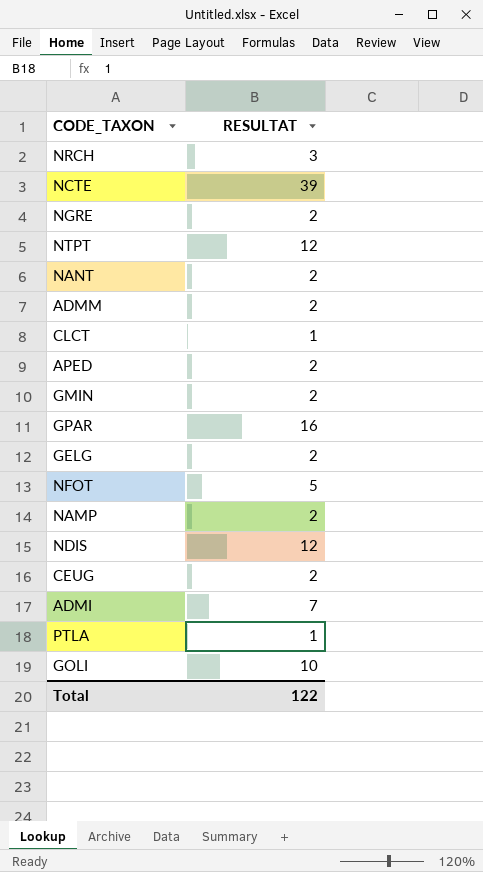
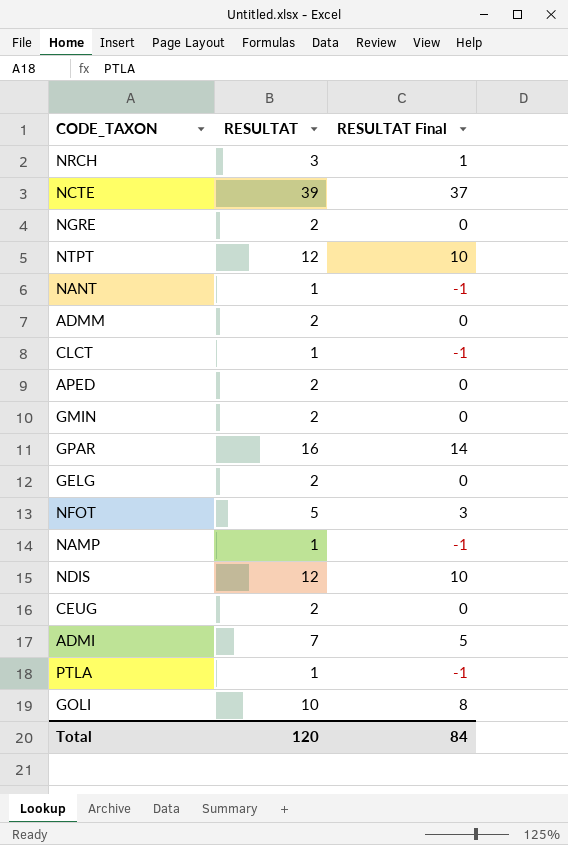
column RESULTAT Final | formula: none -> [RESULTAT] - 2
NANT | RESULTAT: 2 -> 1
NAMP | RESULTAT: 2 -> 1
Total | RESULTAT: 122 -> 120

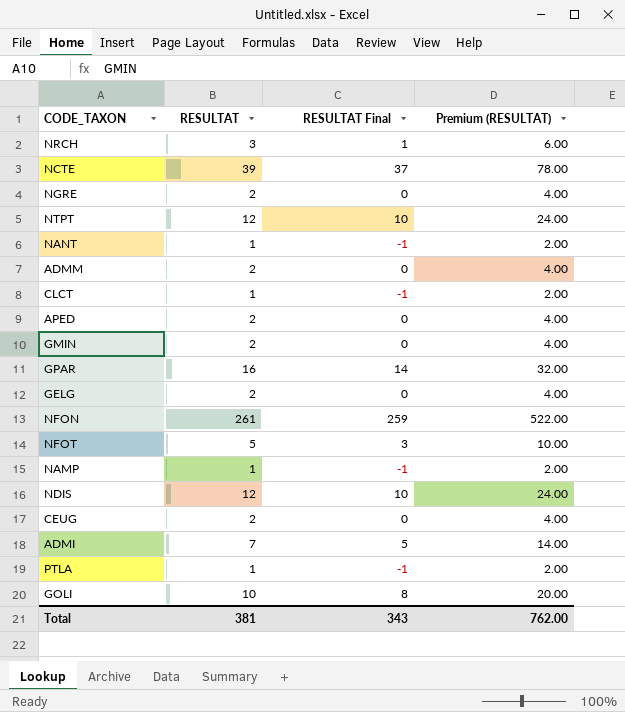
column Premium (RESULTAT) | formula: none -> [RESULTAT] * 2
row NFON: none -> 261 | 259 | 522.00
Total | RESULTAT: 120 -> 381
Total | RESULTAT Final: 84 -> 343

